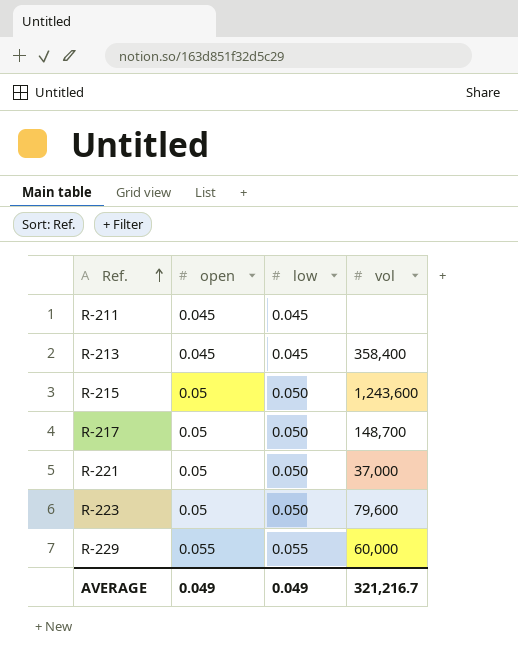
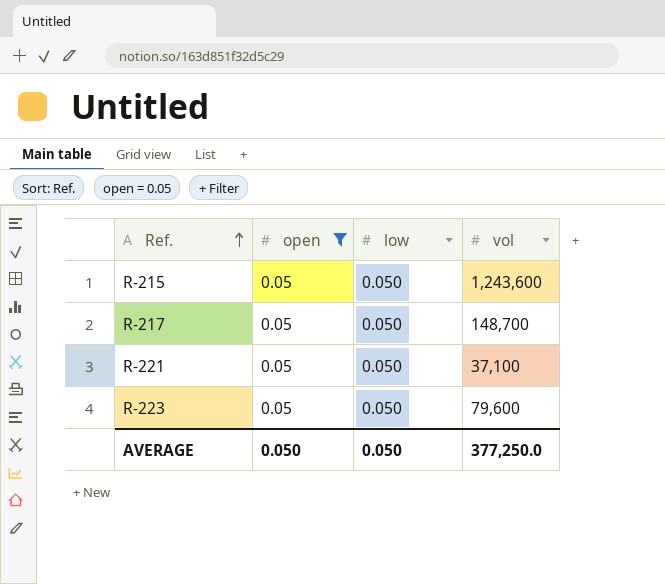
filter: none -> open = 0.05
R-221 | vol: 37,000 -> 37,100
AVERAGE | open: 0.049 -> 0.050
AVERAGE | low: 0.049 -> 0.050
AVERAGE | vol: 321,216.7 -> 377,250.0

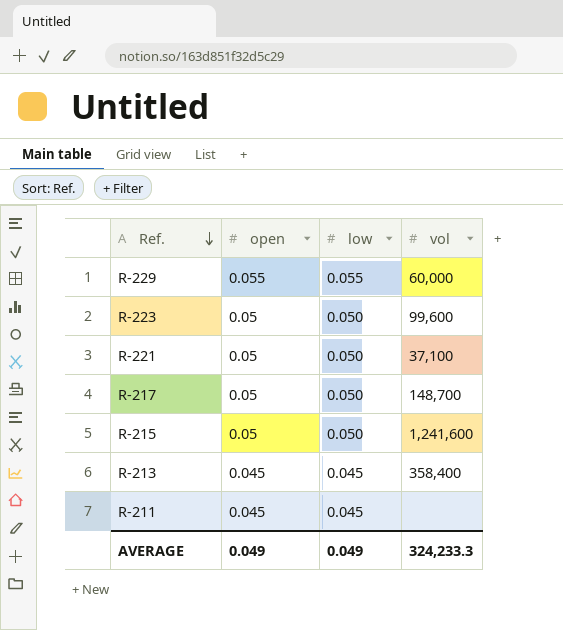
filter: open = 0.05 -> none
row order: Ref. ascending -> Ref. descending
R-223 | vol: 79,600 -> 99,600
R-215 | vol: 1,243,600 -> 1,241,600
AVERAGE | open: 0.050 -> 0.049
AVERAGE | low: 0.050 -> 0.049
AVERAGE | vol: 377,250.0 -> 324,233.3

